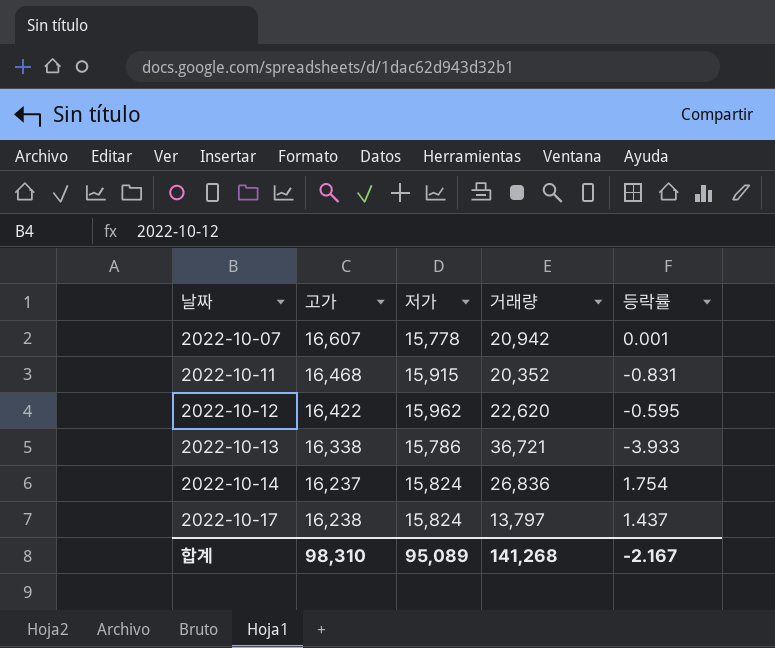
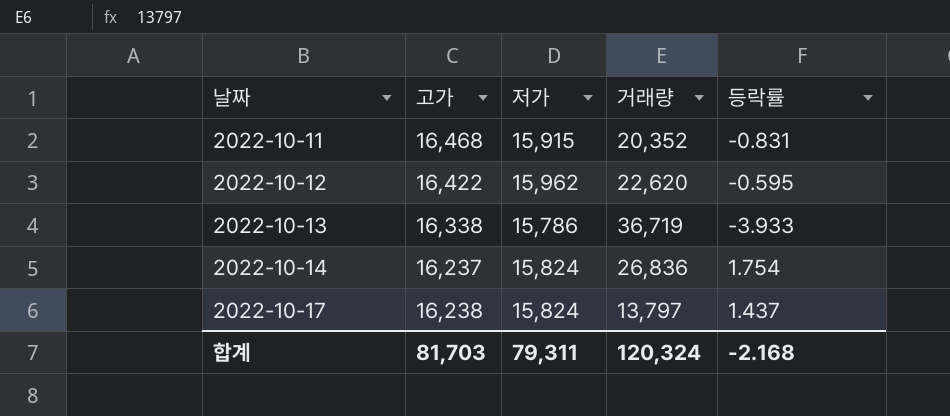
row 2022-10-07: 16,607 | 15,778 | 20,942 | 0.001 -> none
2022-10-13 | 거래량: 36,721 -> 36,719
합계 | 고가: 98,310 -> 81,703
합계 | 저가: 95,089 -> 79,311
합계 | 거래량: 141,268 -> 120,324
합계 | 등락률: -2.167 -> -2.168

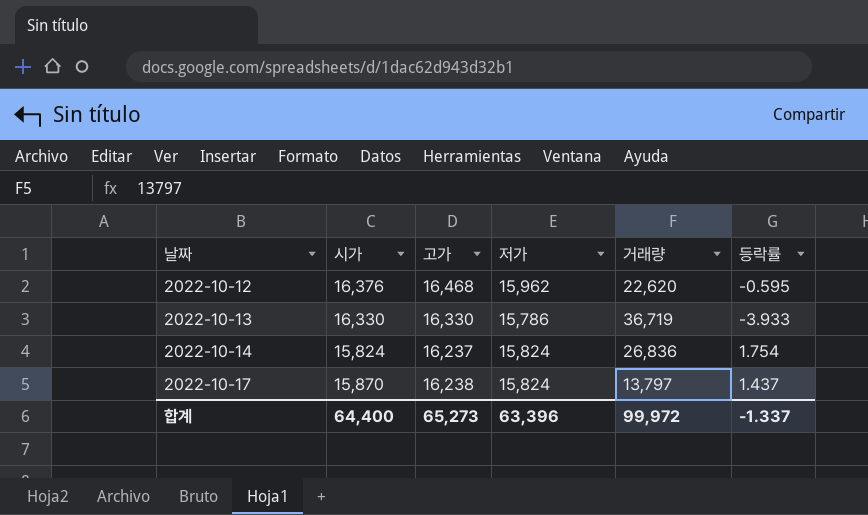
column 시가 | position: none -> 2
row 2022-10-11: 16,468 | 15,915 | 20,352 | -0.831 -> none
2022-10-12 | 고가: 16,422 -> 16,468
2022-10-13 | 고가: 16,338 -> 16,330
합계 | 고가: 81,703 -> 65,273
합계 | 저가: 79,311 -> 63,396
합계 | 거래량: 120,324 -> 99,972
합계 | 등락률: -2.168 -> -1.337

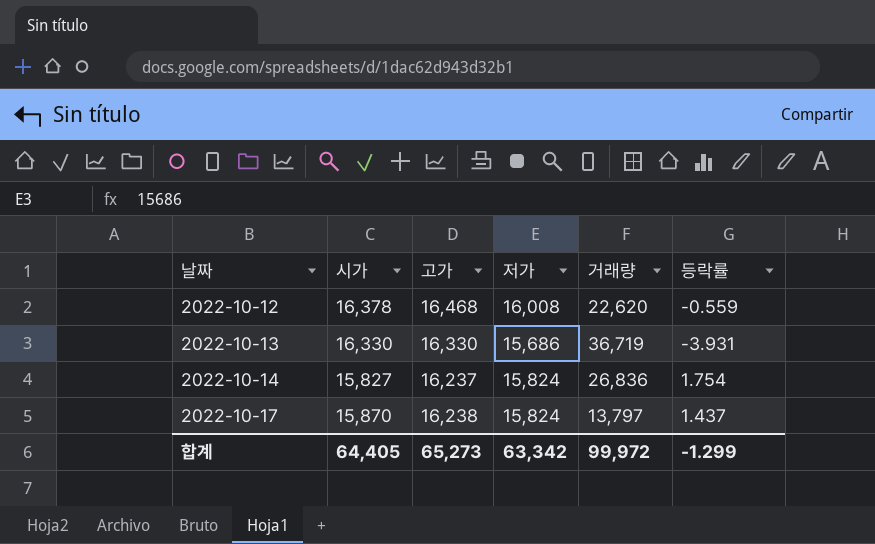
2022-10-12 | 시가: 16,376 -> 16,378
2022-10-12 | 저가: 15,962 -> 16,008
2022-10-12 | 등락률: -0.595 -> -0.559
2022-10-13 | 저가: 15,786 -> 15,686
2022-10-13 | 등락률: -3.933 -> -3.931
2022-10-14 | 시가: 15,824 -> 15,827
합계 | 시가: 64,400 -> 64,405
합계 | 저가: 63,396 -> 63,342
합계 | 등락률: -1.337 -> -1.299

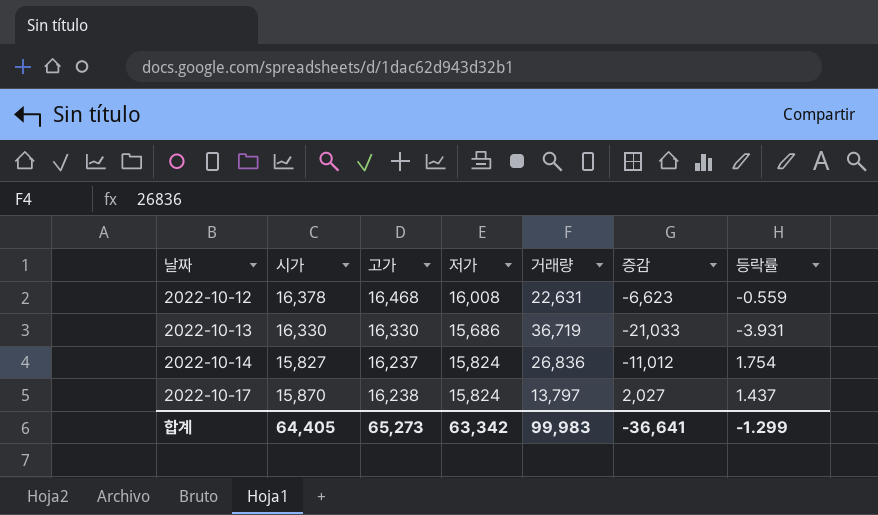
column 증감 | formula: none -> [저가] - [거래량]
2022-10-12 | 거래량: 22,620 -> 22,631
합계 | 거래량: 99,972 -> 99,983

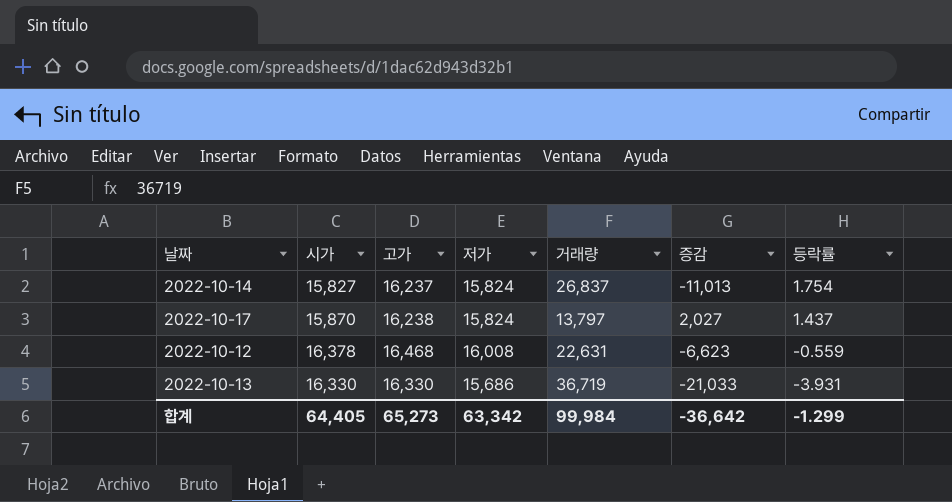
row order: 날짜 ascending -> 등락률 descending
2022-10-14 | 거래량: 26,836 -> 26,837
2022-10-14 | 증감: -11,012 -> -11,013
합계 | 거래량: 99,983 -> 99,984
합계 | 증감: -36,641 -> -36,642

